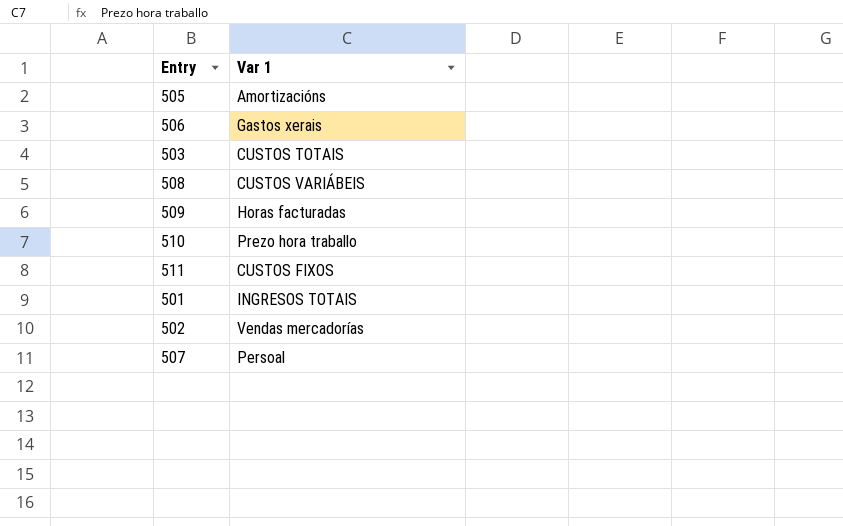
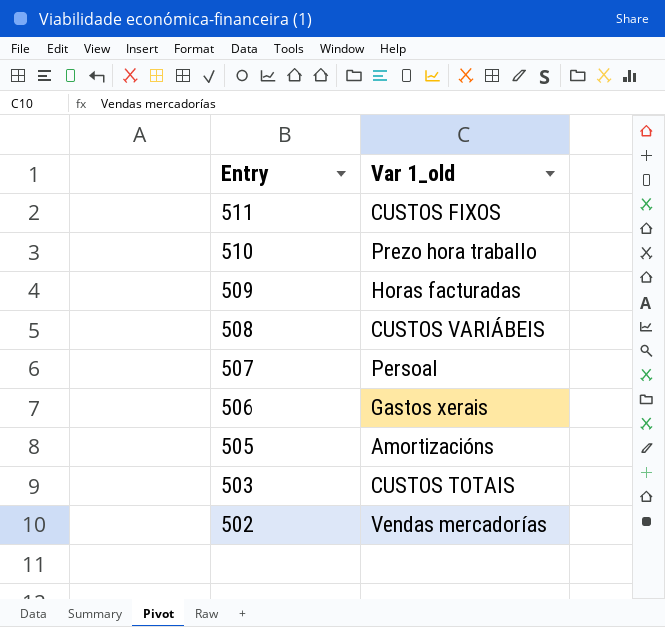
row order: none -> Entry descending
column name: Var 1 -> Var 1_old
row 501: INGRESOS TOTAIS -> none

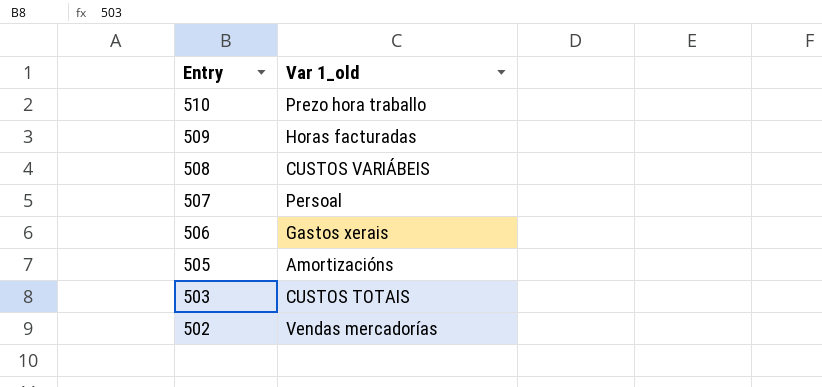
row 511: CUSTOS FIXOS -> none

